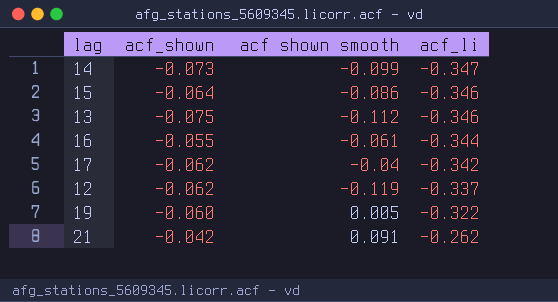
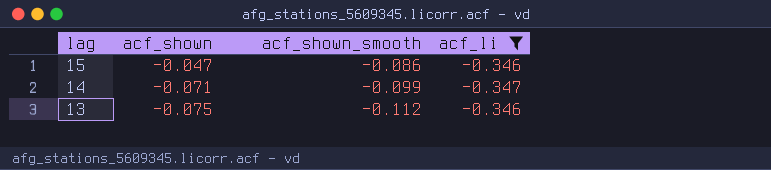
filter: none -> acf_li <= -0.346
row order: acf_li ascending -> lag descending
column name: acf shown smooth -> acf_shown_smooth
15 | acf_shown: -0.064 -> -0.047
14 | acf_shown: -0.073 -> -0.071

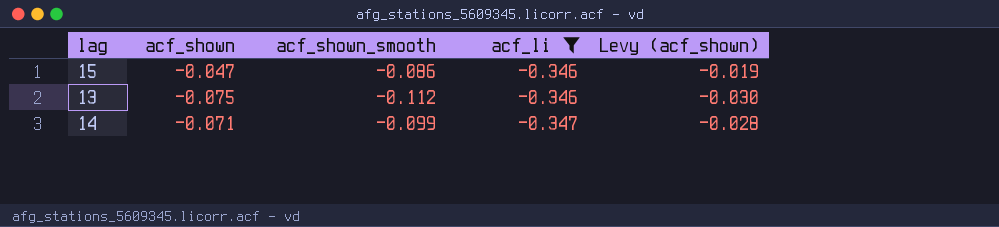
row order: lag descending -> acf_li descending
column Levy (acf_shown) | formula: none -> [acf_shown] * 0.4

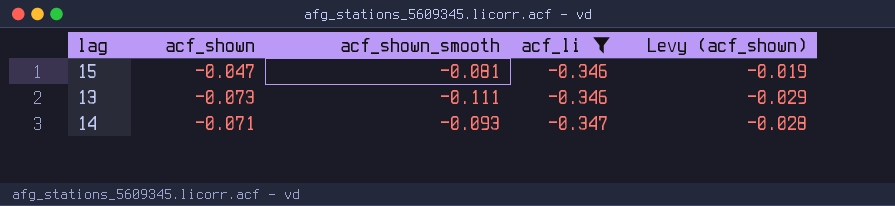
15 | acf_shown_smooth: -0.086 -> -0.081
13 | acf_shown: -0.075 -> -0.073
13 | acf_shown_smooth: -0.112 -> -0.111
13 | Levy (acf_shown): -0.030 -> -0.029
14 | acf_shown_smooth: -0.099 -> -0.093

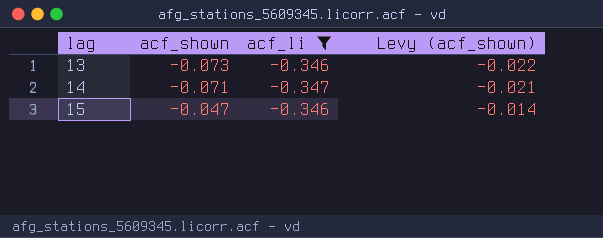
row order: acf_li descending -> lag ascending
column acf_shown_smooth | position: 3 -> none
column Levy (acf_shown) | formula: [acf_shown] * 0.4 -> [acf_shown] * 0.3

